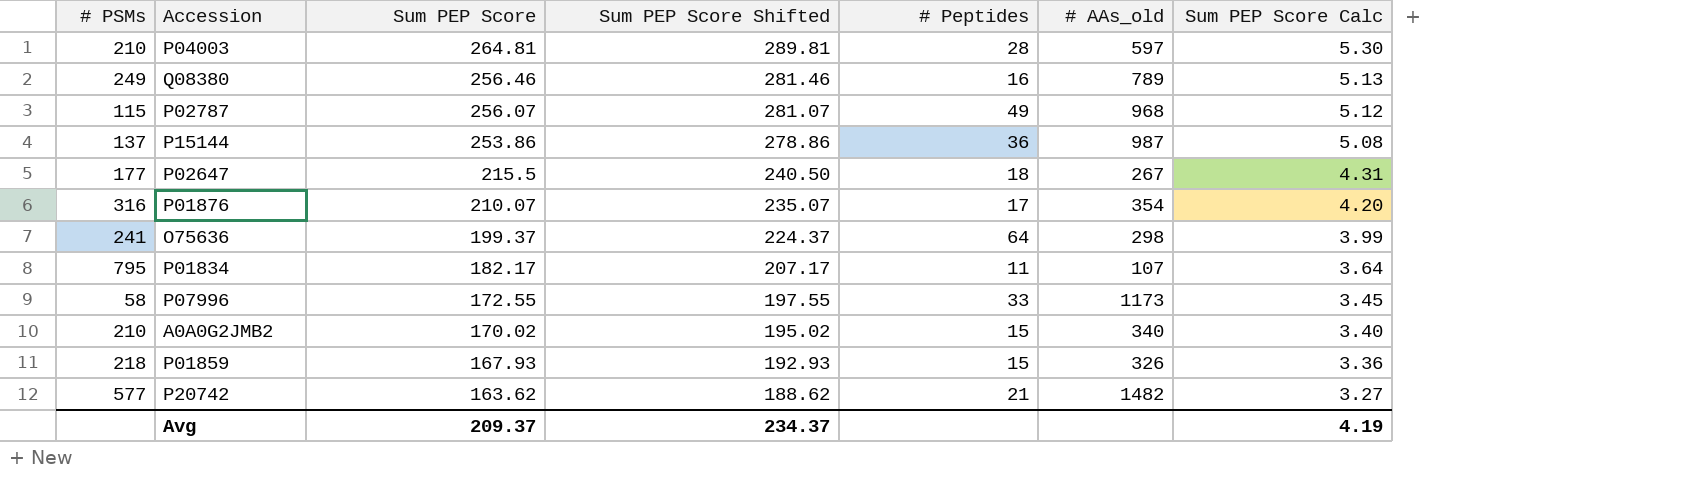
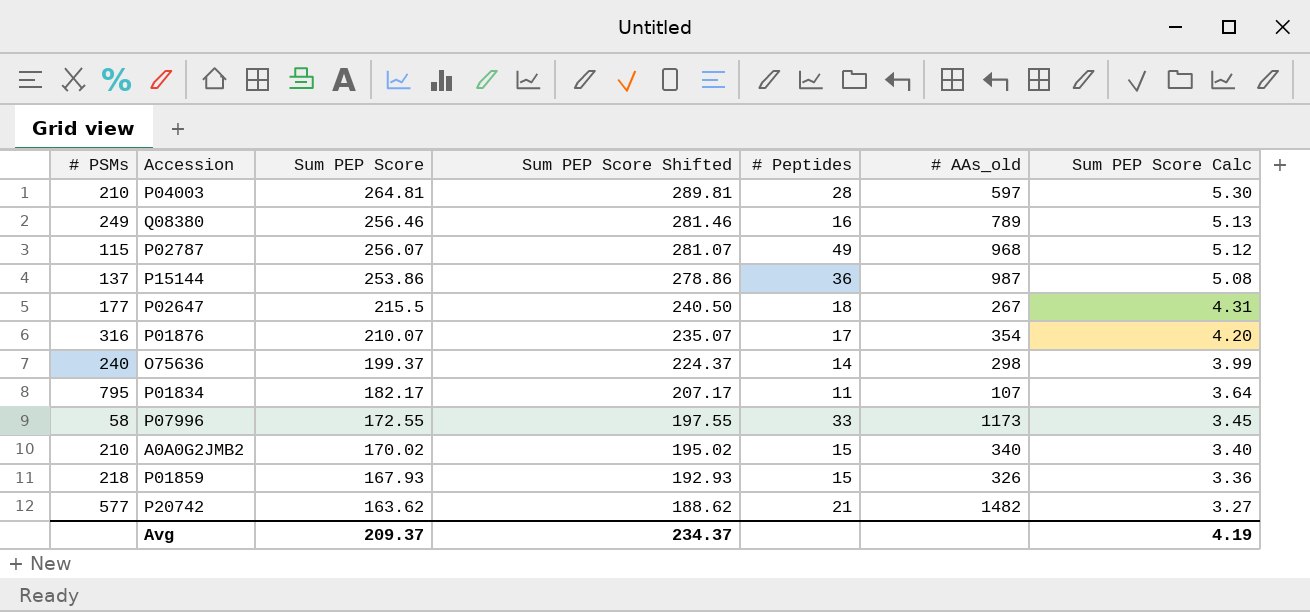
O75636 | # PSMs: 241 -> 240
O75636 | # Peptides: 64 -> 14

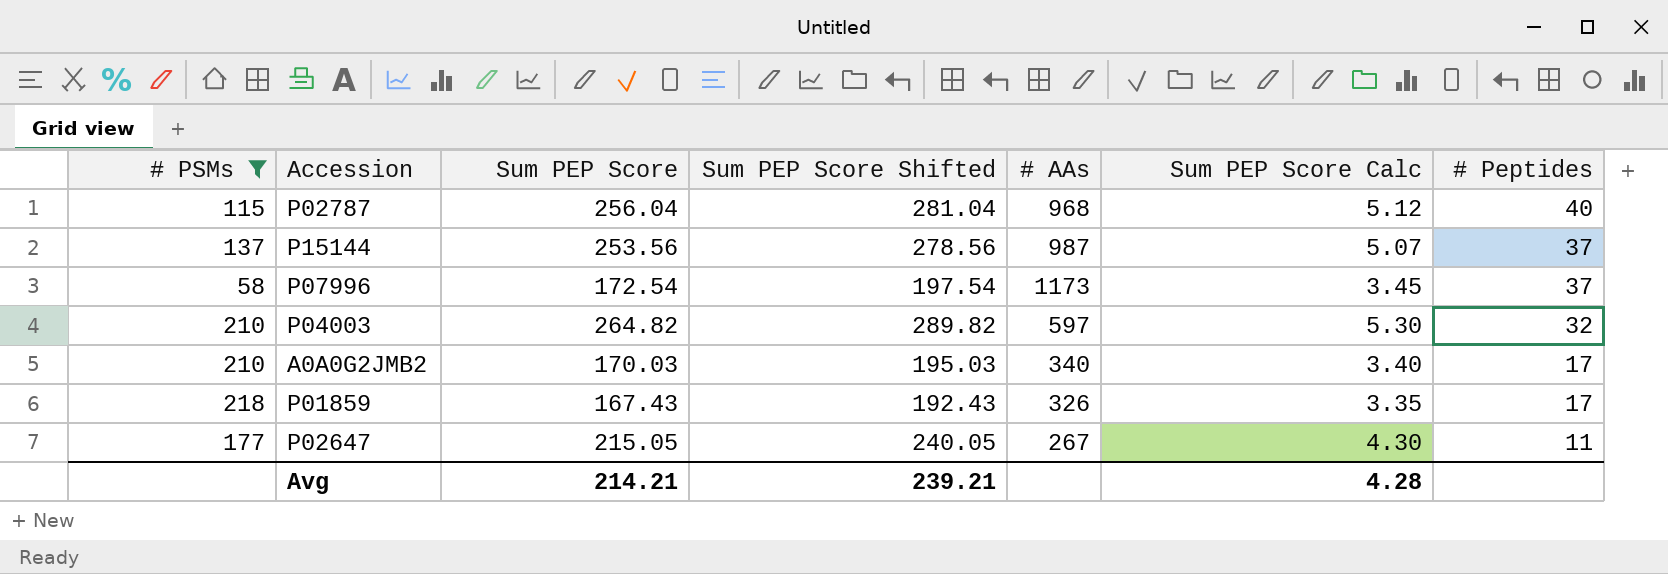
filter: none -> # PSMs <= 218
row order: Sum PEP Score descending -> # Peptides descending
column name: # AAs_old -> # AAs
column # Peptides | position: 5 -> 7
P02787 | Sum PEP Score: 256.07 -> 256.04
P02787 | Sum PEP Score Shifted: 281.07 -> 281.04
P02787 | # Peptides: 49 -> 40
P15144 | Sum PEP Score: 253.86 -> 253.56
P15144 | Sum PEP Score Shifted: 278.86 -> 278.56
P15144 | Sum PEP Score Calc: 5.08 -> 5.07
P15144 | # Peptides: 36 -> 37
P07996 | Sum PEP Score: 172.55 -> 172.54
P07996 | Sum PEP Score Shifted: 197.55 -> 197.54
P07996 | # Peptides: 33 -> 37
P04003 | Sum PEP Score: 264.81 -> 264.82
P04003 | Sum PEP Score Shifted: 289.81 -> 289.82
P04003 | # Peptides: 28 -> 32
A0A0G2JMB2 | Sum PEP Score: 170.02 -> 170.03
A0A0G2JMB2 | Sum PEP Score Shifted: 195.02 -> 195.03
A0A0G2JMB2 | # Peptides: 15 -> 17
P01859 | Sum PEP Score: 167.93 -> 167.43
P01859 | Sum PEP Score Shifted: 192.93 -> 192.43
P01859 | Sum PEP Score Calc: 3.36 -> 3.35
P01859 | # Peptides: 15 -> 17
P02647 | Sum PEP Score: 215.5 -> 215.05
P02647 | Sum PEP Score Shifted: 240.50 -> 240.05
P02647 | Sum PEP Score Calc: 4.31 -> 4.30
P02647 | # Peptides: 18 -> 11
Avg | Sum PEP Score: 209.37 -> 214.21
Avg | Sum PEP Score Shifted: 234.37 -> 239.21
Avg | Sum PEP Score Calc: 4.19 -> 4.28

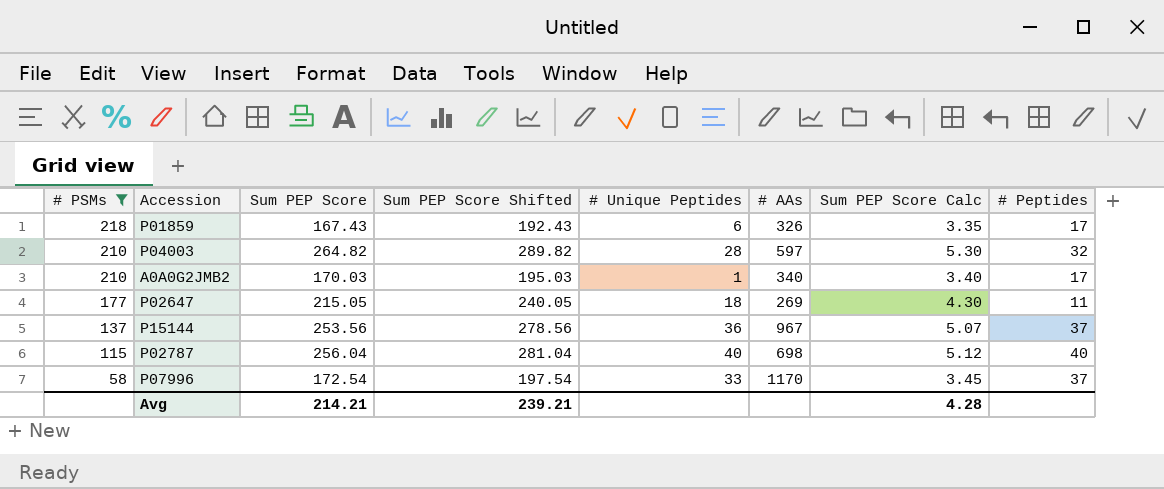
row order: # Peptides descending -> # PSMs descending
column # Unique Peptides | position: none -> 5
P02647 | # AAs: 267 -> 269
P15144 | # AAs: 987 -> 967
P02787 | # AAs: 968 -> 698
P07996 | # AAs: 1173 -> 1170

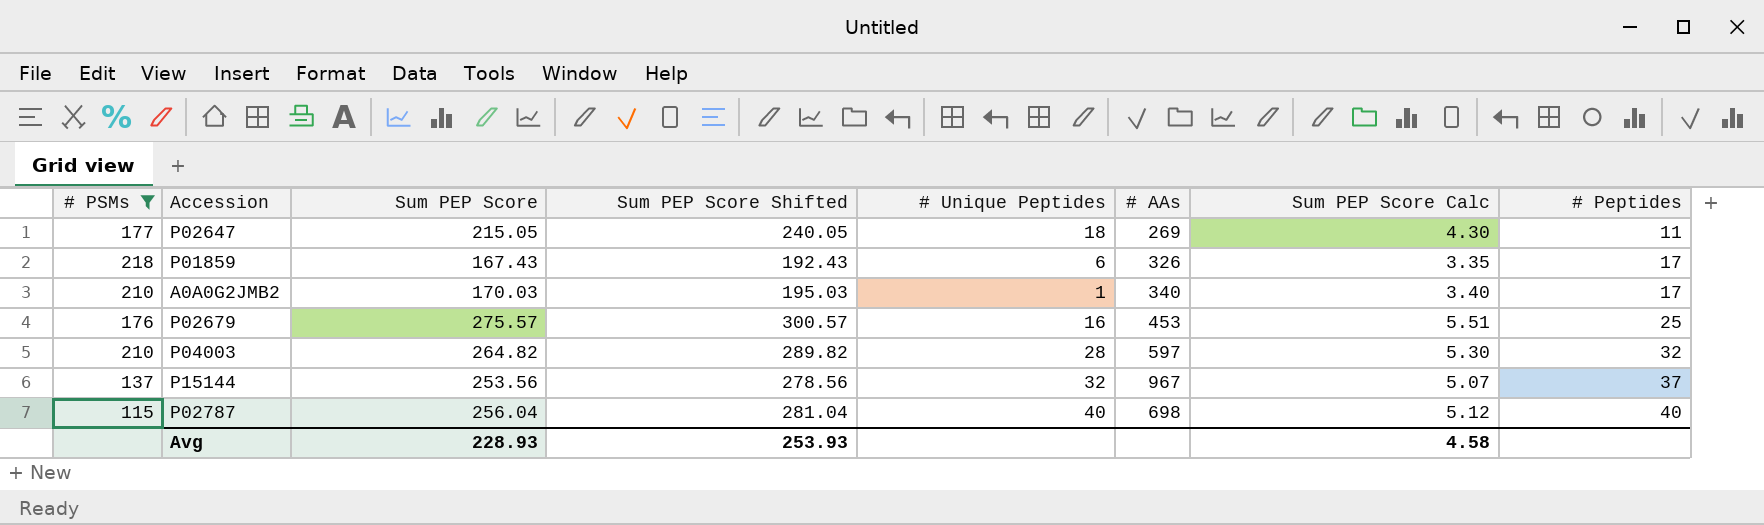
row order: # PSMs descending -> # Peptides ascending
row P07996: 58 | 172.54 | 197.54 | 33 | 1170 | 3.45 | 37 -> none
row P02679: none -> 176 | 275.57 | 300.57 | 16 | 453 | 5.51 | 25
P15144 | # Unique Peptides: 36 -> 32
Avg | Sum PEP Score: 214.21 -> 228.93
Avg | Sum PEP Score Shifted: 239.21 -> 253.93
Avg | Sum PEP Score Calc: 4.28 -> 4.58

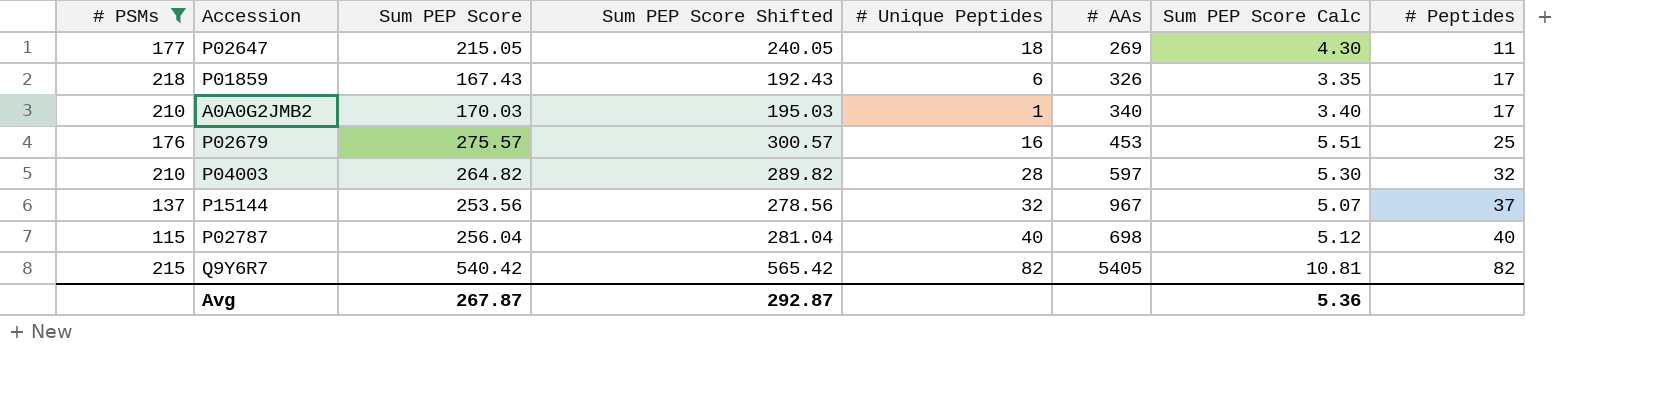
row Q9Y6R7: none -> 215 | 540.42 | 565.42 | 82 | 5405 | 10.81 | 82
Avg | Sum PEP Score: 228.93 -> 267.87
Avg | Sum PEP Score Shifted: 253.93 -> 292.87
Avg | Sum PEP Score Calc: 4.58 -> 5.36

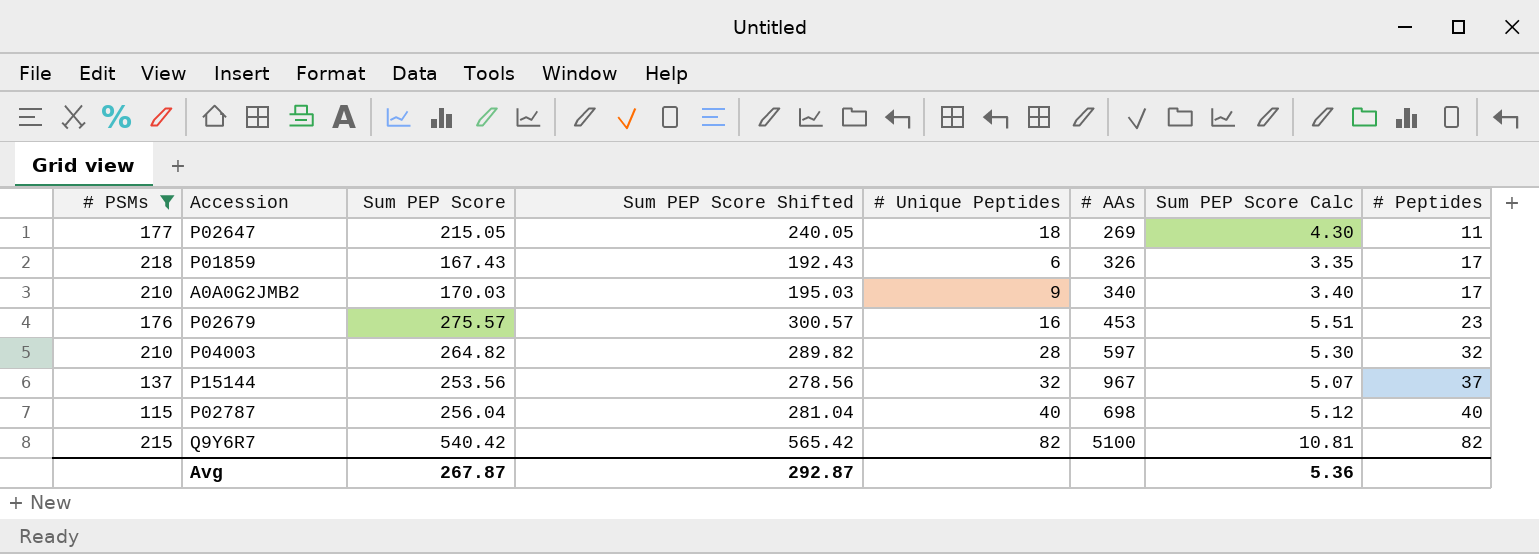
A0A0G2JMB2 | # Unique Peptides: 1 -> 9
P02679 | # Peptides: 25 -> 23
Q9Y6R7 | # AAs: 5405 -> 5100

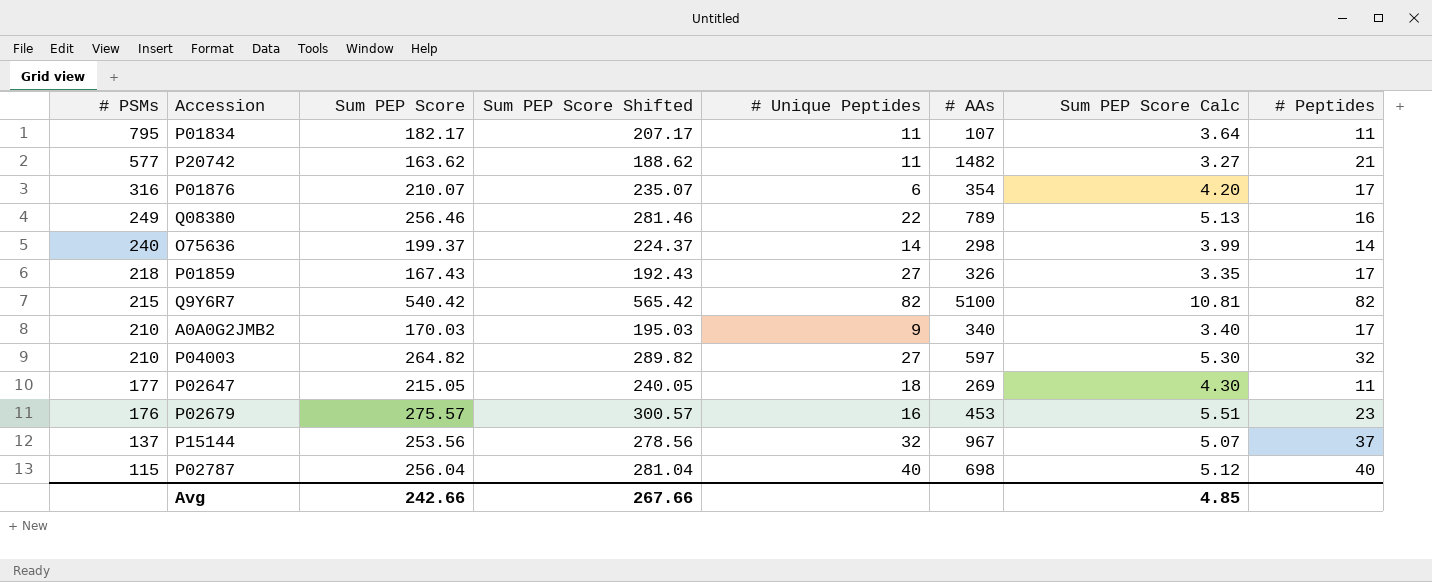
filter: # PSMs <= 218 -> none
row order: # Peptides ascending -> # PSMs descending
P01859 | # Unique Peptides: 6 -> 27
P04003 | # Unique Peptides: 28 -> 27
Avg | Sum PEP Score: 267.87 -> 242.66
Avg | Sum PEP Score Shifted: 292.87 -> 267.66
Avg | Sum PEP Score Calc: 5.36 -> 4.85

